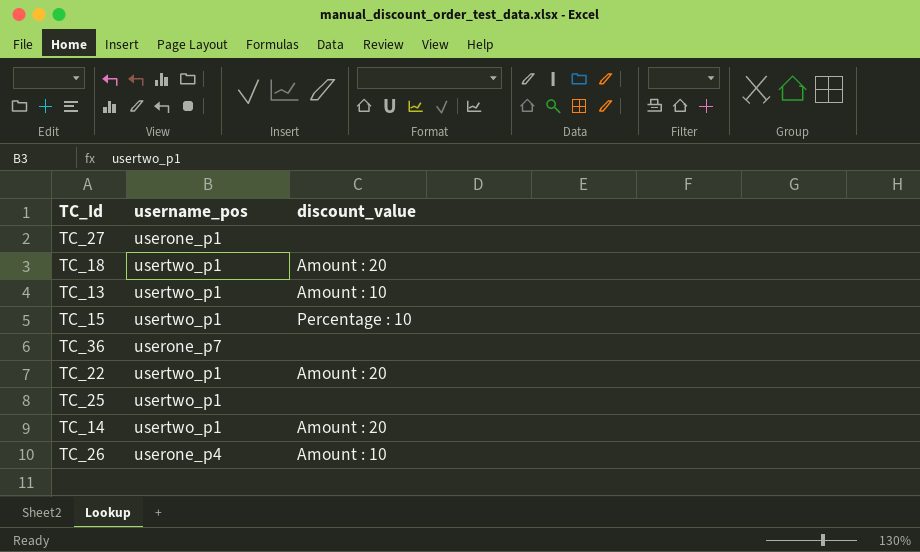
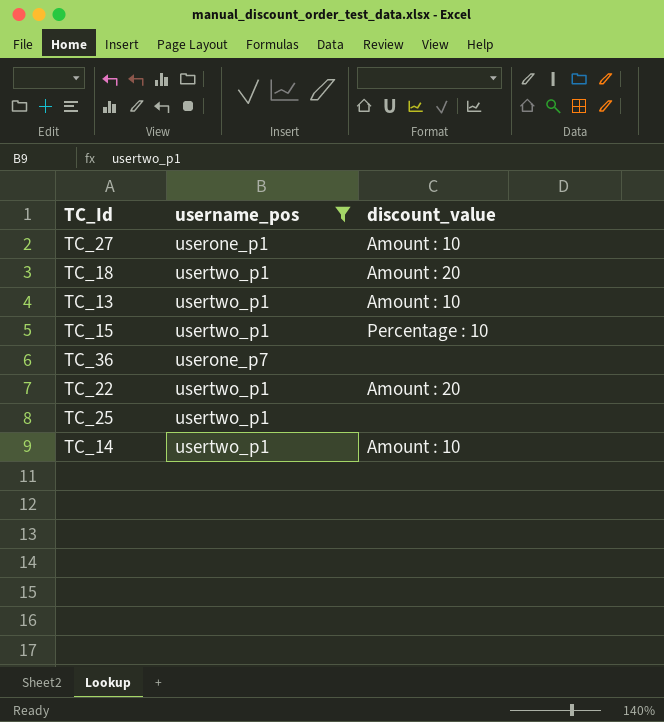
filter: none -> username_pos != userone_p4
TC_27 | discount_value: none -> Amount : 10
TC_14 | discount_value: Amount : 20 -> Amount : 10

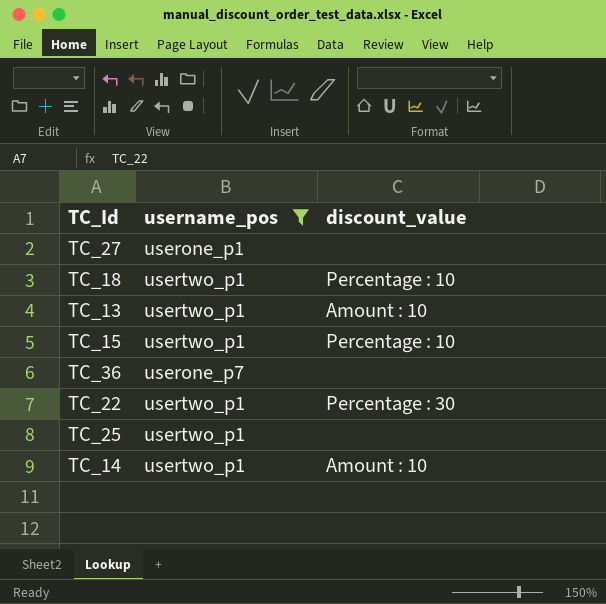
TC_27 | discount_value: Amount : 10 -> none
TC_18 | discount_value: Amount : 20 -> Percentage : 10
TC_22 | discount_value: Amount : 20 -> Percentage : 30

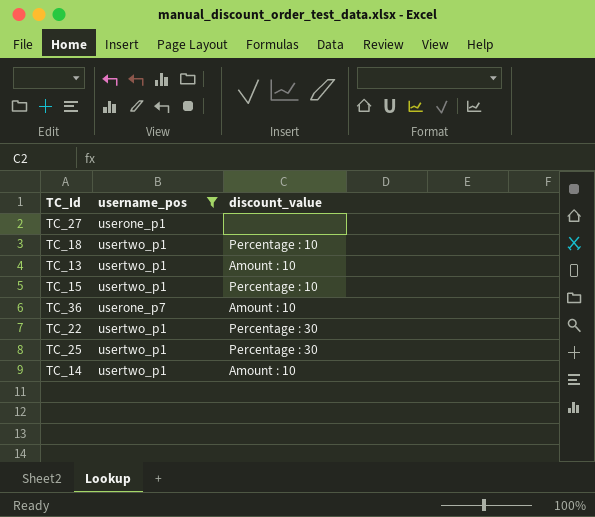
TC_36 | discount_value: none -> Amount : 10
TC_25 | discount_value: none -> Percentage : 30

